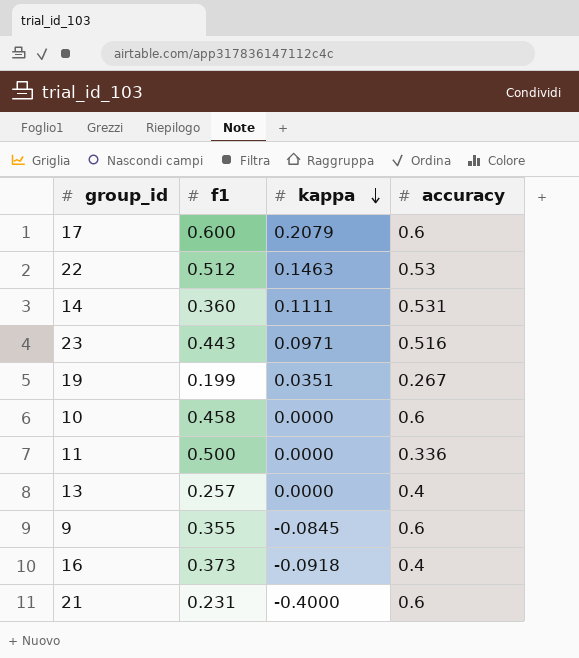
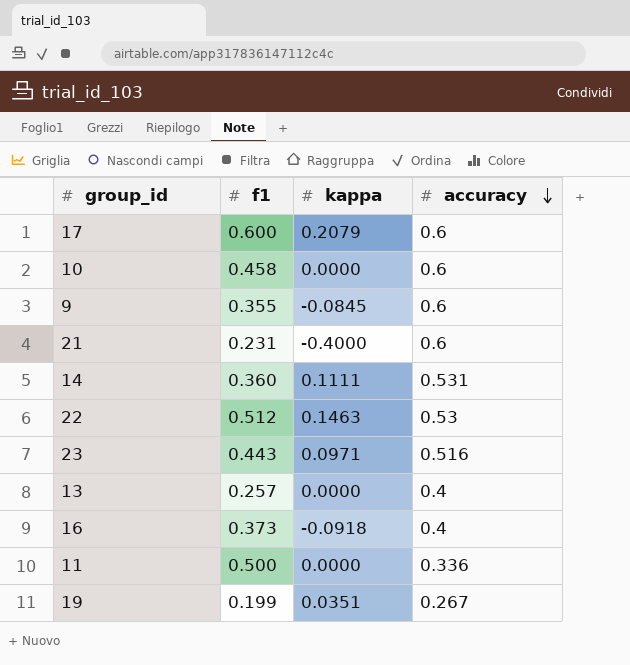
row order: kappa descending -> accuracy descending

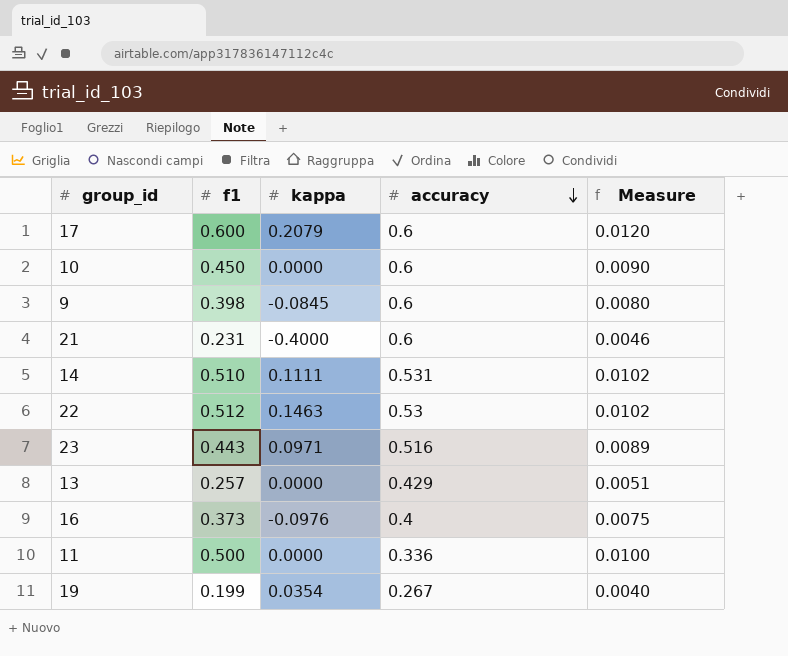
column Measure | formula: none -> [f1] * 0.02
10 | f1: 0.458 -> 0.450
9 | f1: 0.355 -> 0.398
14 | f1: 0.360 -> 0.510
13 | accuracy: 0.4 -> 0.429
16 | kappa: -0.0918 -> -0.0976
19 | kappa: 0.0351 -> 0.0354

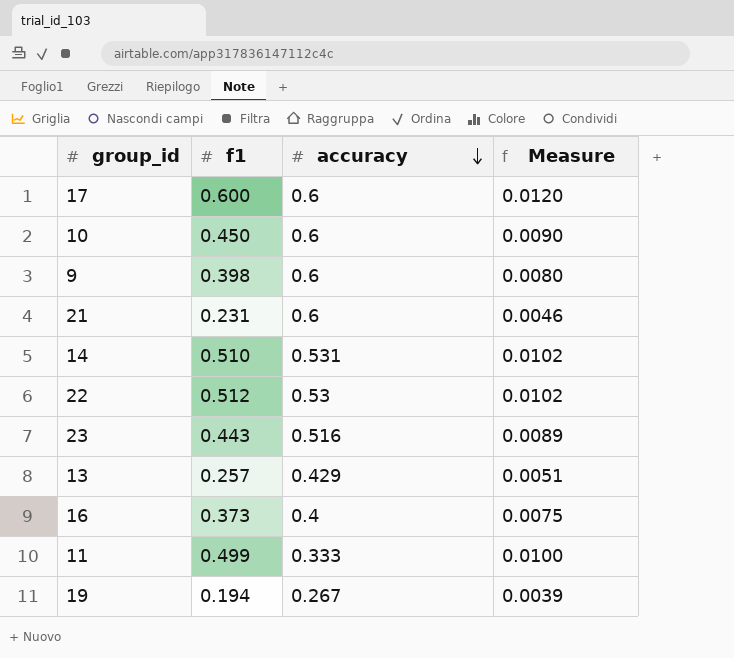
column kappa | position: 3 -> none
11 | f1: 0.500 -> 0.499
11 | accuracy: 0.336 -> 0.333
19 | f1: 0.199 -> 0.194
19 | Measure: 0.0040 -> 0.0039

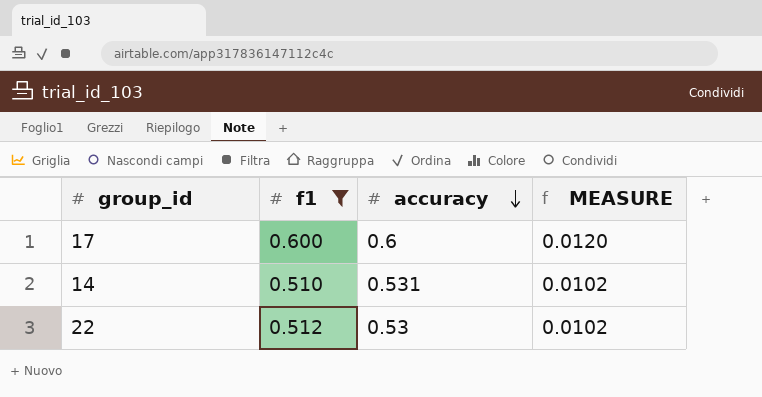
filter: none -> f1 >= 0.510
column name: Measure -> MEASURE

